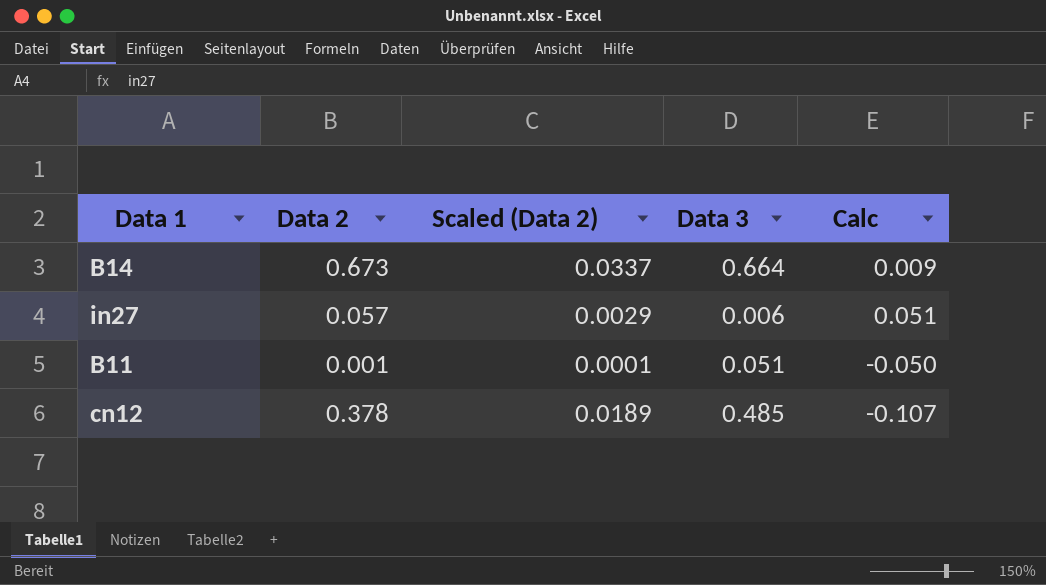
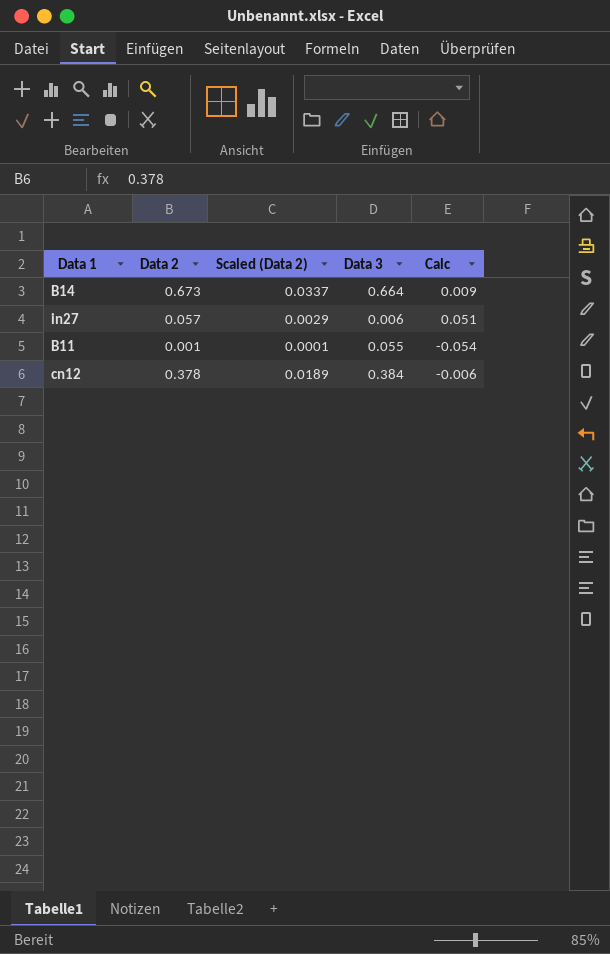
B11 | Data 3: 0.051 -> 0.055
B11 | Calc: -0.050 -> -0.054
cn12 | Data 3: 0.485 -> 0.384
cn12 | Calc: -0.107 -> -0.006

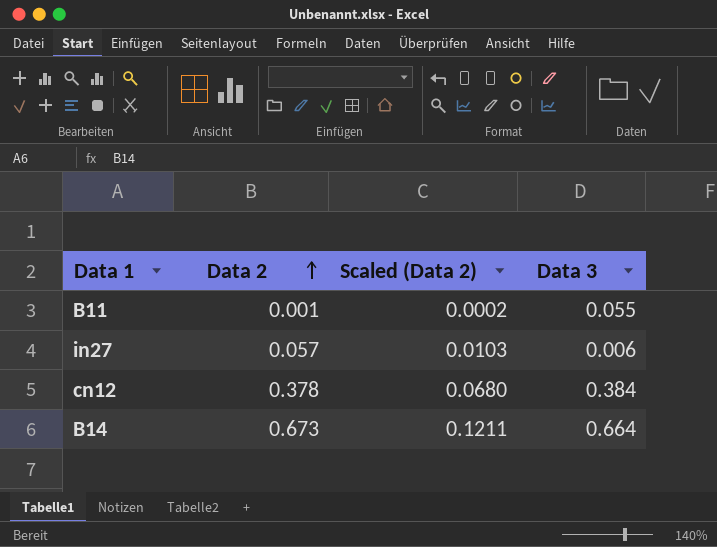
row order: none -> Data 2 ascending
column Calc | formula: [Data 2] - [Data 3] -> none
column Scaled (Data 2) | formula: [Data 2] * 0.05 -> [Data 2] * 0.18

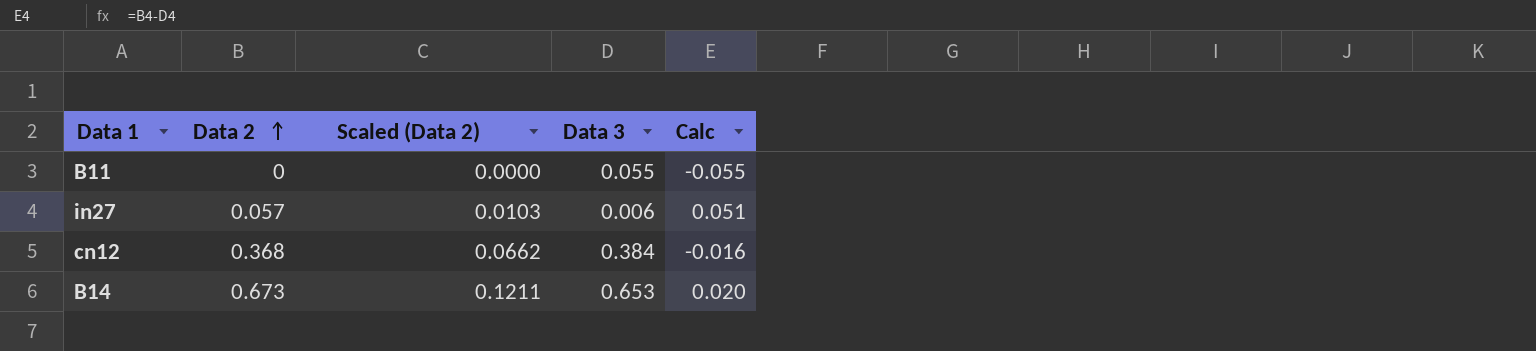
column Calc | formula: none -> [Data 2] - [Data 3]
B11 | Data 2: 0.001 -> 0
B11 | Scaled (Data 2): 0.0002 -> 0.0000
cn12 | Data 2: 0.378 -> 0.368
cn12 | Scaled (Data 2): 0.0680 -> 0.0662
B14 | Data 3: 0.664 -> 0.653

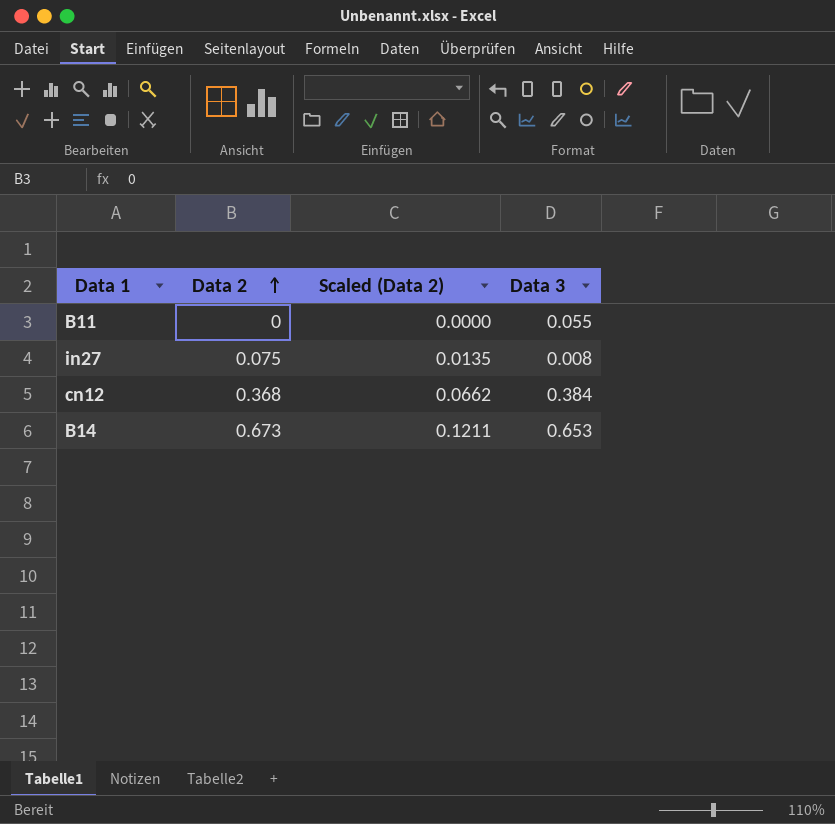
column Calc | formula: [Data 2] - [Data 3] -> none
in27 | Data 2: 0.057 -> 0.075
in27 | Scaled (Data 2): 0.0103 -> 0.0135
in27 | Data 3: 0.006 -> 0.008

